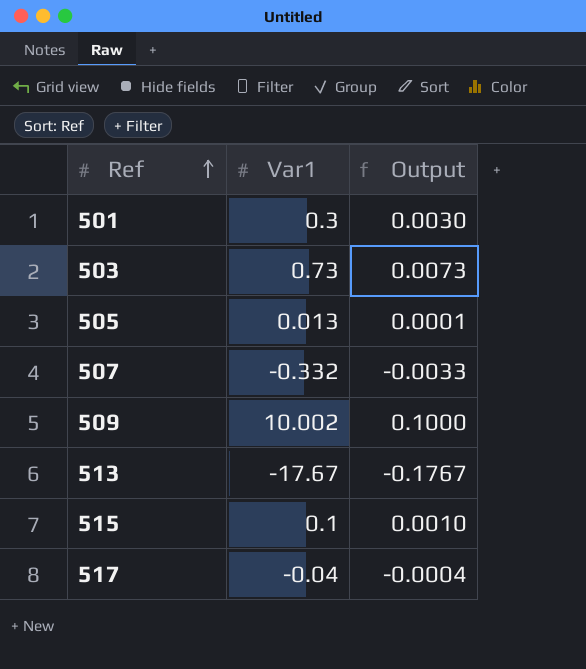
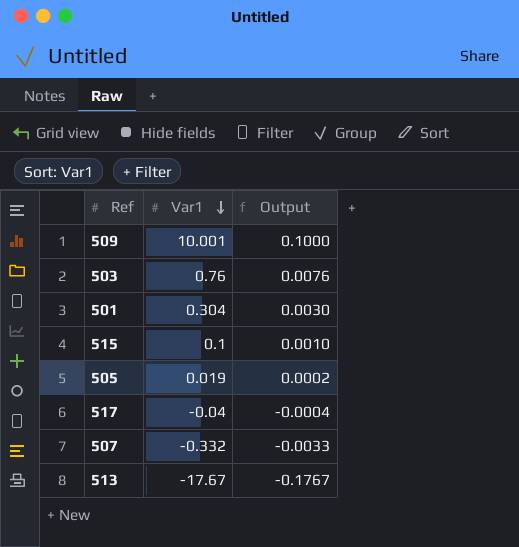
row order: Ref ascending -> Var1 descending
509 | Var1: 10.002 -> 10.001
503 | Var1: 0.73 -> 0.76
503 | Output: 0.0073 -> 0.0076
501 | Var1: 0.3 -> 0.304
505 | Var1: 0.013 -> 0.019
505 | Output: 0.0001 -> 0.0002

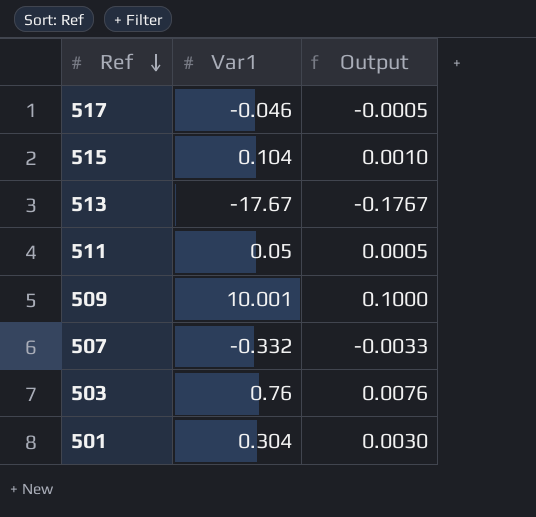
row order: Var1 descending -> Ref descending
row 505: 0.019 | 0.0002 -> none
517 | Var1: -0.04 -> -0.046
517 | Output: -0.0004 -> -0.0005
515 | Var1: 0.1 -> 0.104
row 511: none -> 0.05 | 0.0005

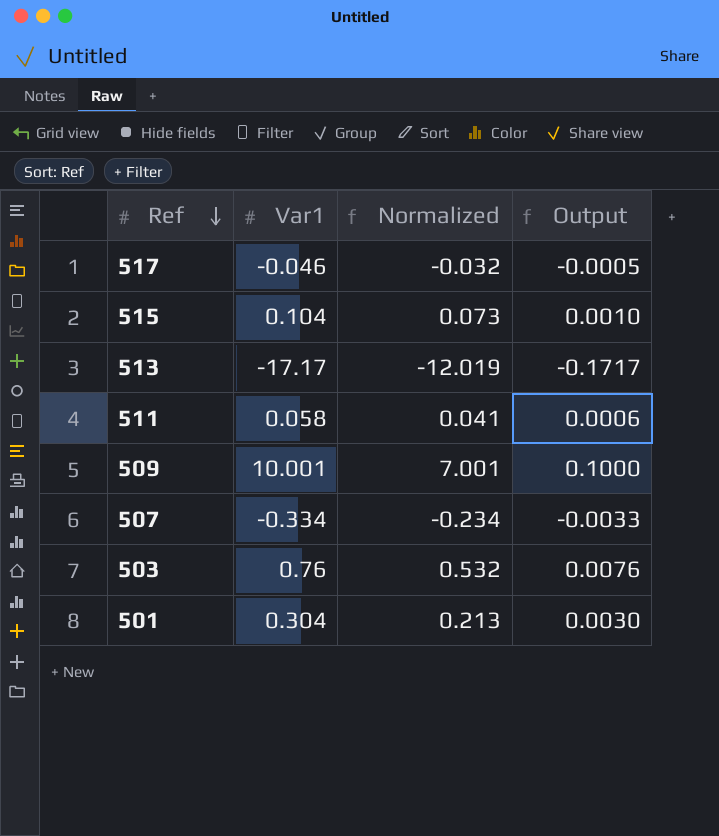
column Normalized | formula: none -> [Var1] * 0.7
513 | Var1: -17.67 -> -17.17
513 | Output: -0.1767 -> -0.1717
511 | Var1: 0.05 -> 0.058
511 | Output: 0.0005 -> 0.0006
507 | Var1: -0.332 -> -0.334

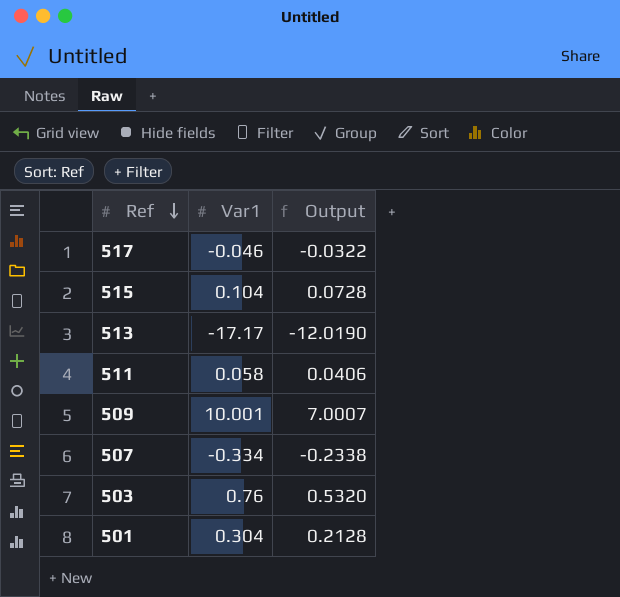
column Normalized | formula: [Var1] * 0.7 -> none
column Output | formula: [Var1] * 0.01 -> [Var1] * 0.7

